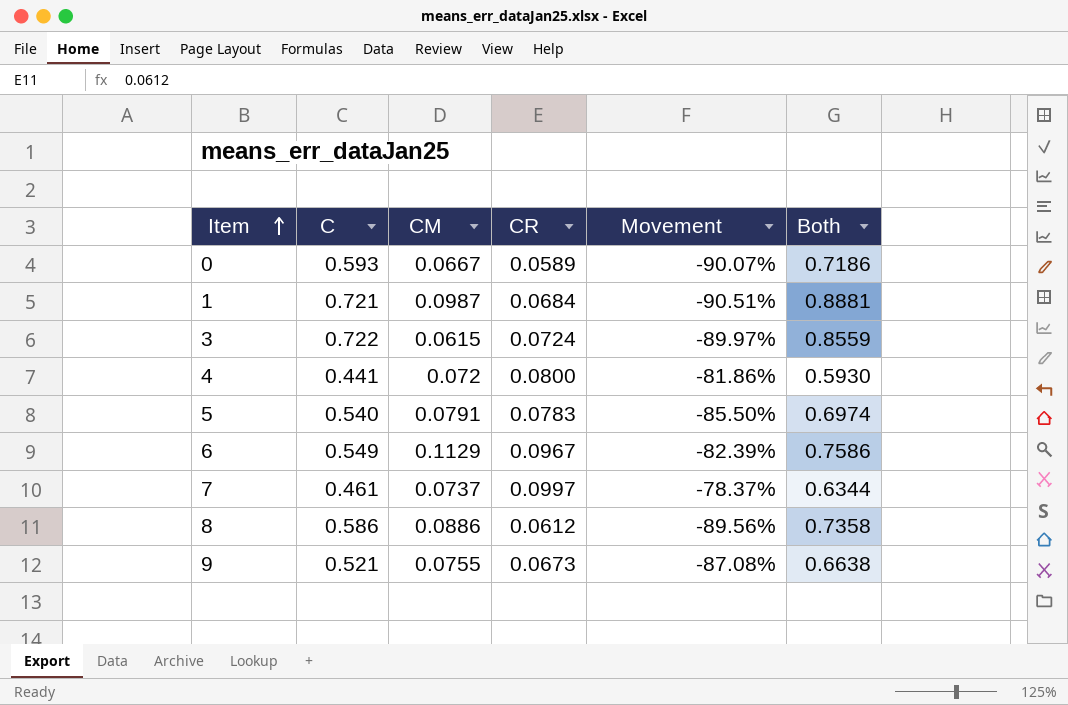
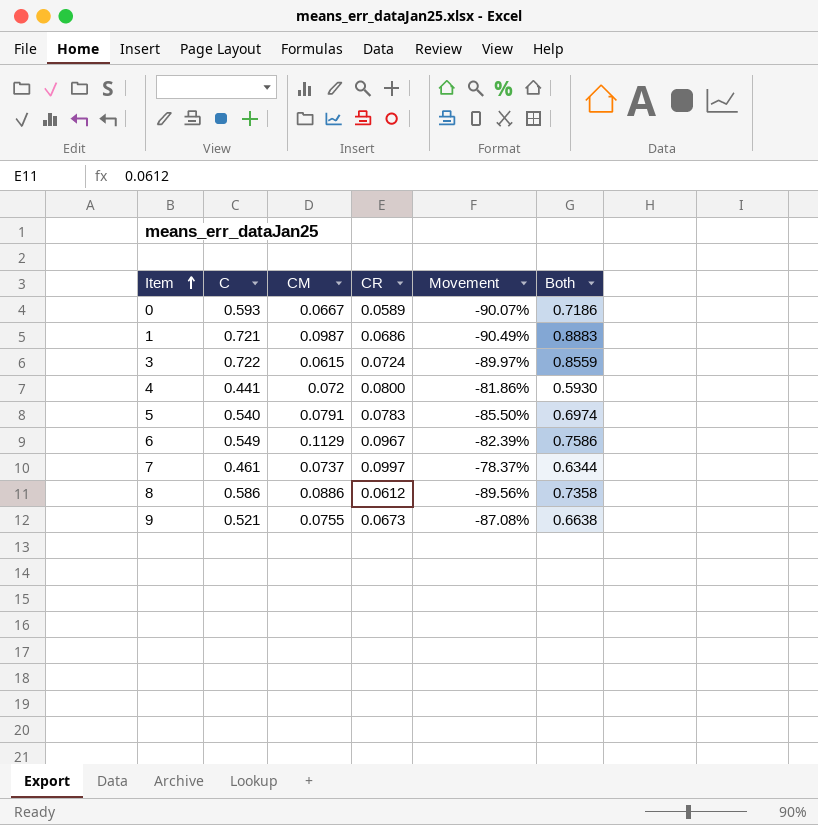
1 | CR: 0.0684 -> 0.0686
1 | Movement: -90.51% -> -90.49%
1 | Both: 0.8881 -> 0.8883

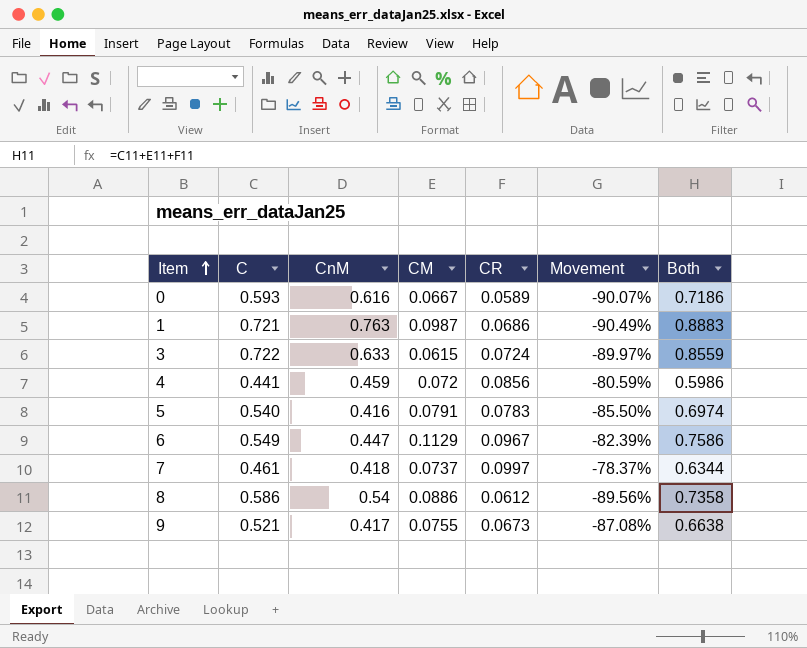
column CnM | position: none -> 3
4 | CR: 0.0800 -> 0.0856
4 | Movement: -81.86% -> -80.59%
4 | Both: 0.5930 -> 0.5986

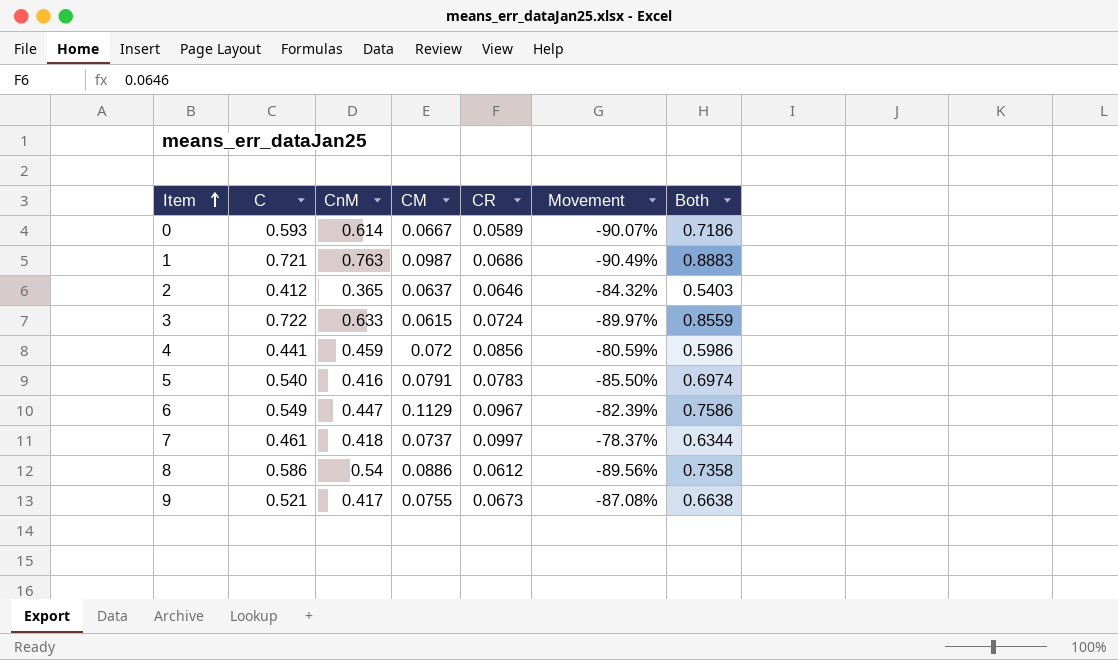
0 | CnM: 0.616 -> 0.614
row 2: none -> 0.412 | 0.365 | 0.0637 | 0.0646 | -84.32% | 0.5403

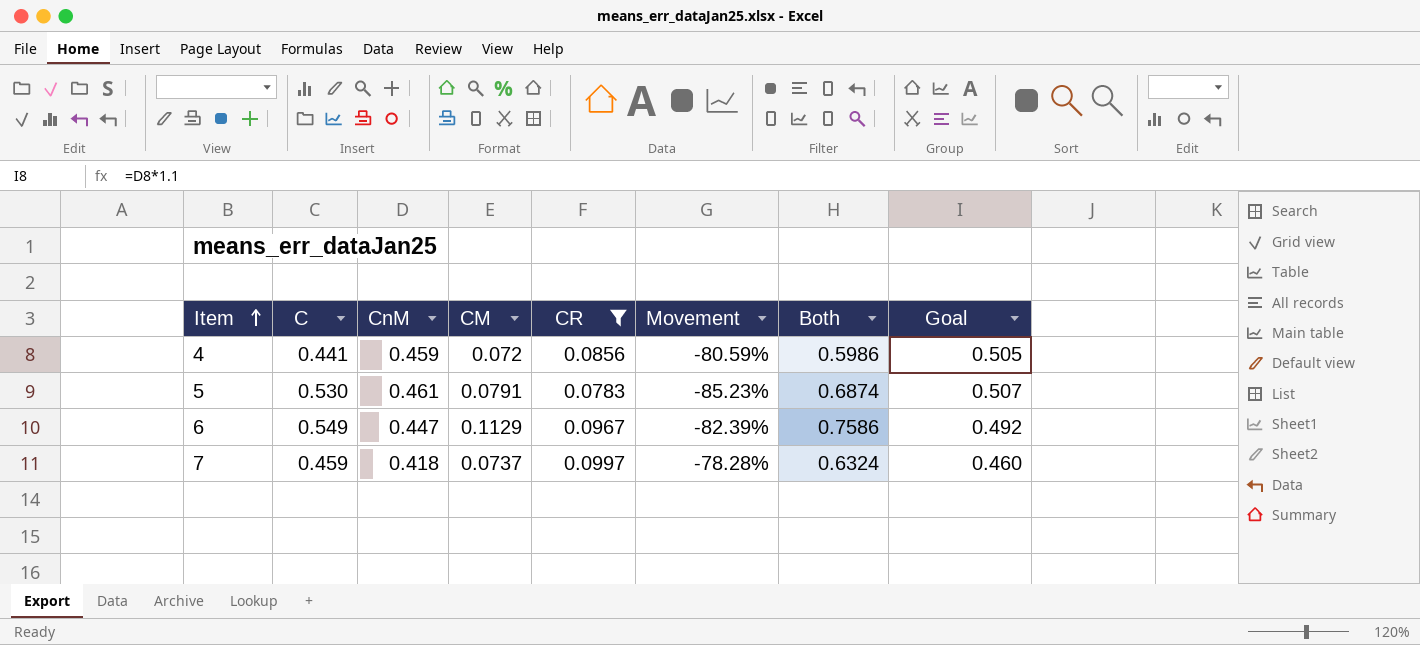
filter: none -> CR >= 0.0783
column Goal | formula: none -> [CnM] * 1.1
5 | C: 0.540 -> 0.530
5 | CnM: 0.416 -> 0.461
5 | Movement: -85.50% -> -85.23%
5 | Both: 0.6974 -> 0.6874
7 | C: 0.461 -> 0.459
7 | Movement: -78.37% -> -78.28%
7 | Both: 0.6344 -> 0.6324

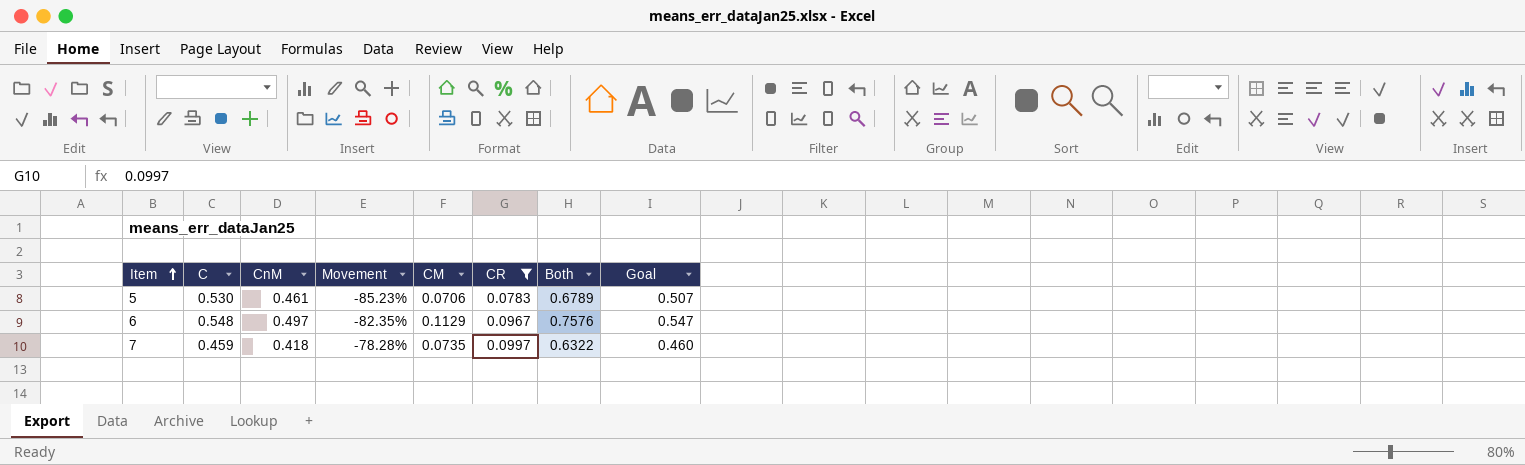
column Movement | position: 6 -> 4
row 4: 0.441 | 0.459 | 0.072 | 0.0856 | -80.59% | 0.5986 | 0.505 -> none
5 | CM: 0.0791 -> 0.0706
5 | Both: 0.6874 -> 0.6789
6 | C: 0.549 -> 0.548
6 | CnM: 0.447 -> 0.497
6 | Movement: -82.39% -> -82.35%
6 | Both: 0.7586 -> 0.7576
6 | Goal: 0.492 -> 0.547
7 | CM: 0.0737 -> 0.0735
7 | Both: 0.6324 -> 0.6322

